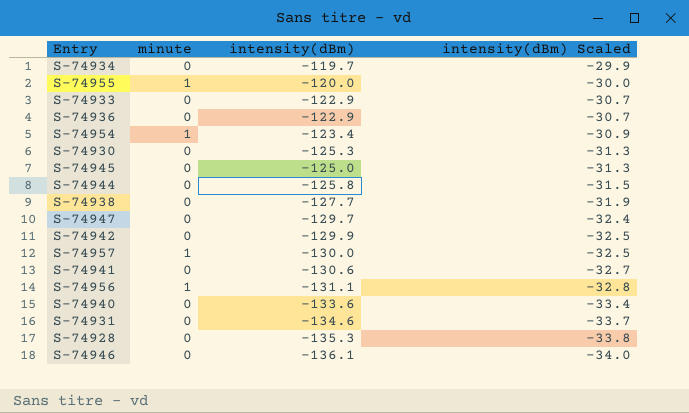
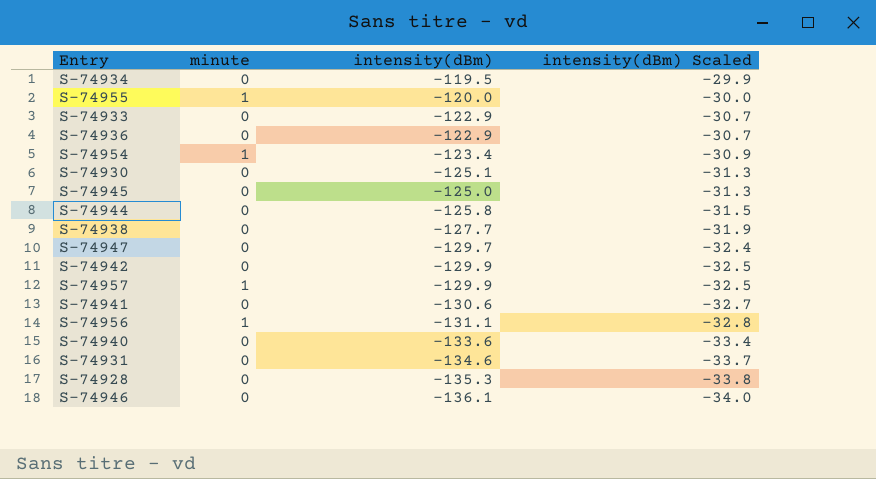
S-74934 | intensity(dBm): -119.7 -> -119.5
S-74930 | intensity(dBm): -125.3 -> -125.1
S-74957 | intensity(dBm): -130.0 -> -129.9

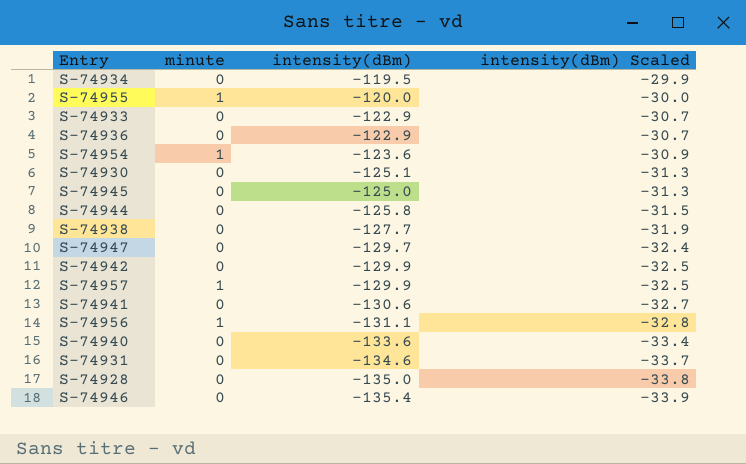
S-74954 | intensity(dBm): -123.4 -> -123.6
S-74928 | intensity(dBm): -135.3 -> -135.0
S-74946 | intensity(dBm): -136.1 -> -135.4
S-74946 | intensity(dBm) Scaled: -34.0 -> -33.9

